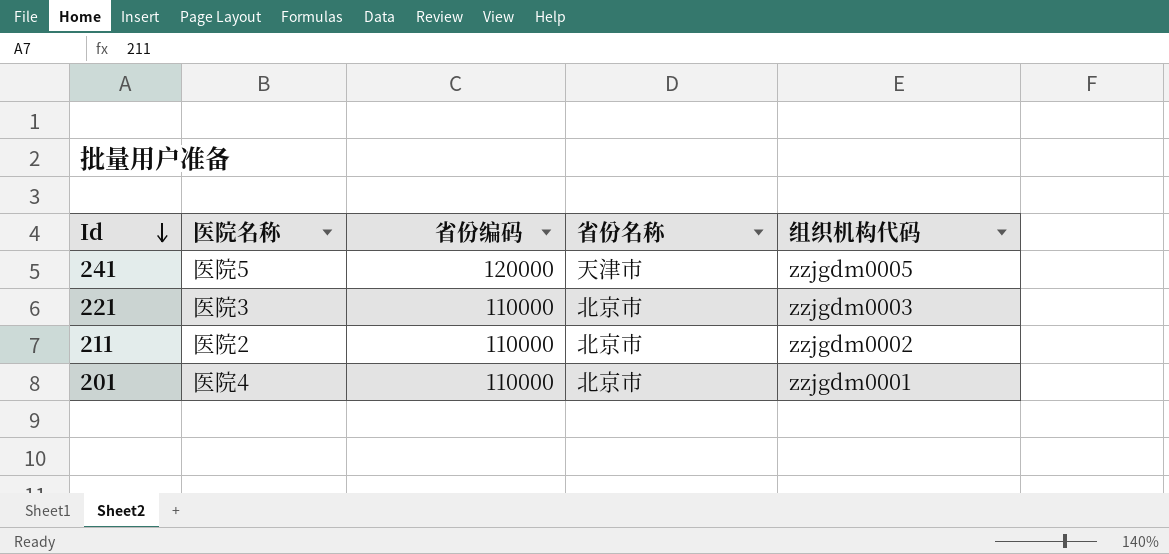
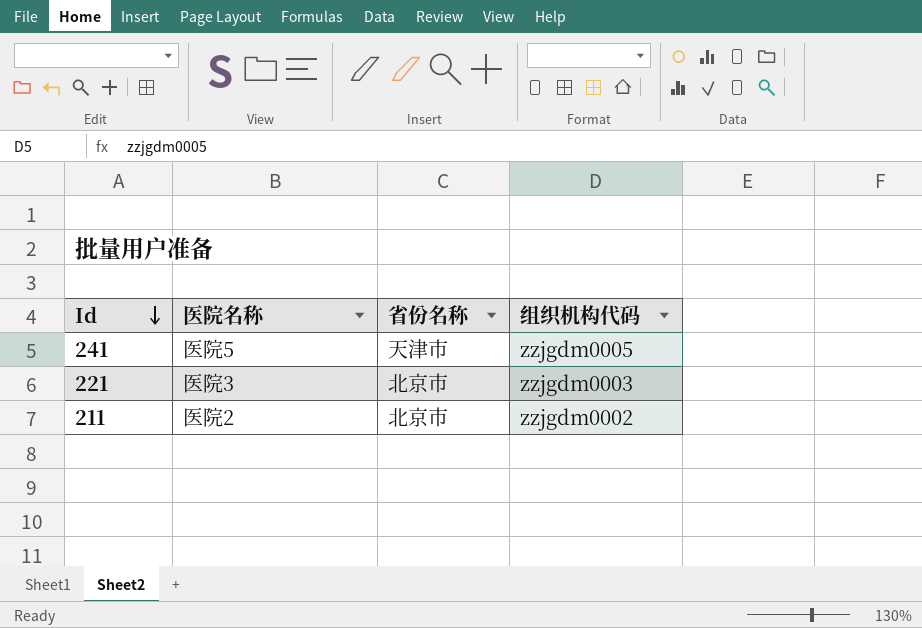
column 省份编码 | position: 3 -> none
row 201: 医院4 | 110000 | 北京市 | zzjgdm0001 -> none

